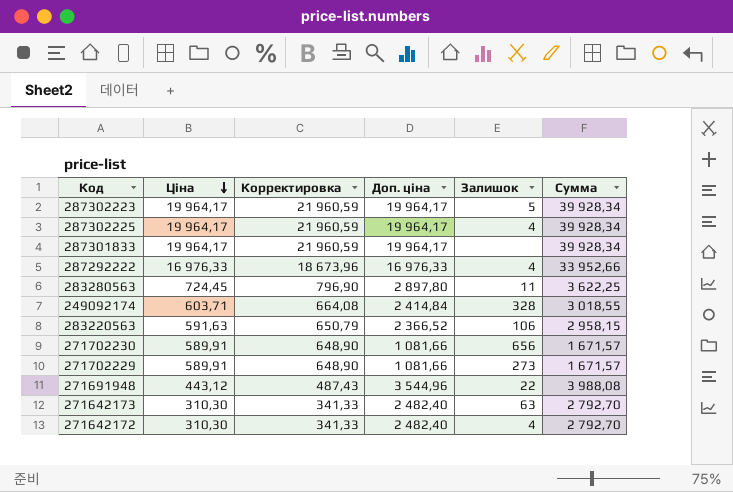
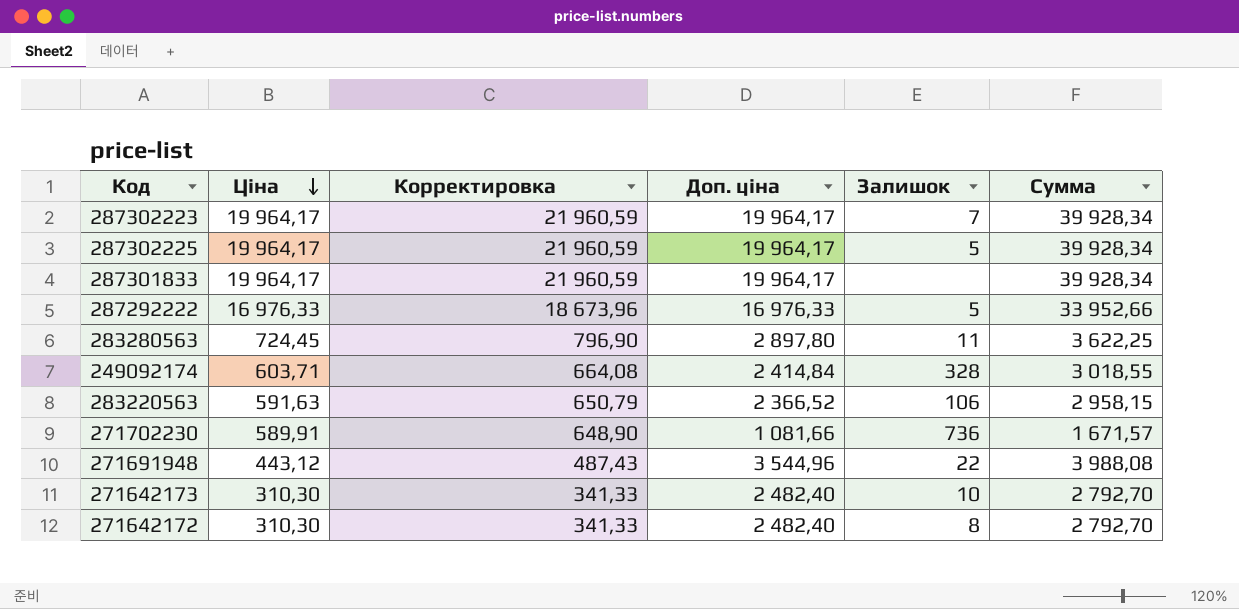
row 271702229: 589,91 | 648,90 | 1 081,66 | 273 | 1 671,57 -> none
287302223 | Залишок: 5 -> 7
287302225 | Залишок: 4 -> 5
287292222 | Залишок: 4 -> 5
271702230 | Залишок: 656 -> 736
271642173 | Залишок: 63 -> 10
271642172 | Залишок: 4 -> 8

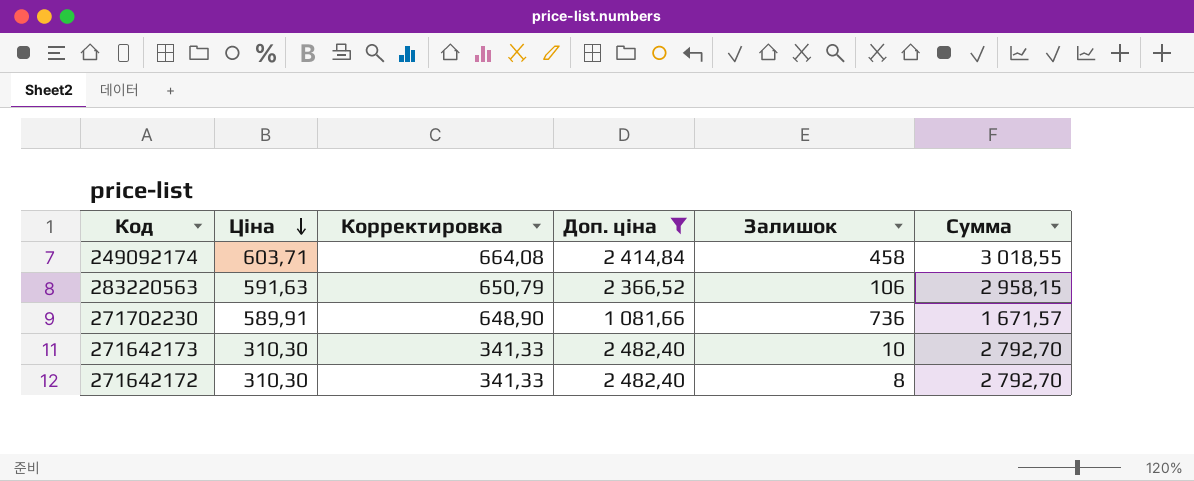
filter: none -> Доп. ціна <= 2 482,40
249092174 | Залишок: 328 -> 458

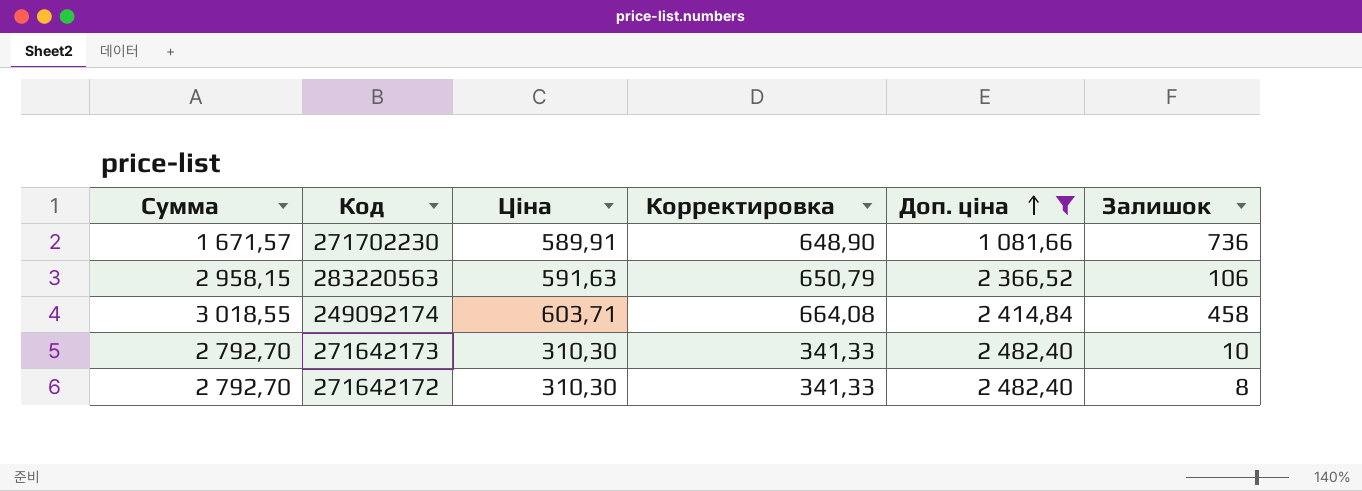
row order: Ціна descending -> Доп. ціна ascending
column Сумма | position: 6 -> 1

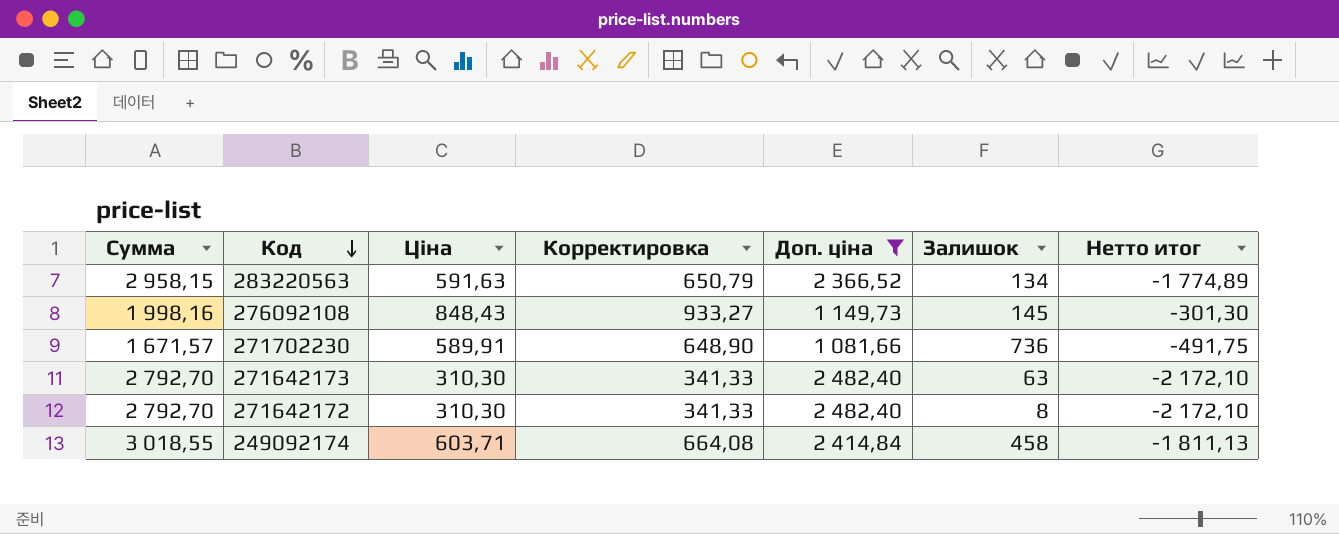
row order: Доп. ціна ascending -> Код descending
column Нетто итог | formula: none -> [Ціна] - [Доп. ціна]
283220563 | Залишок: 106 -> 134
row 276092108: none -> 1 998,16 | 848,43 | 933,27 | 1 149,73 | 145 | -301,30
271642173 | Залишок: 10 -> 63

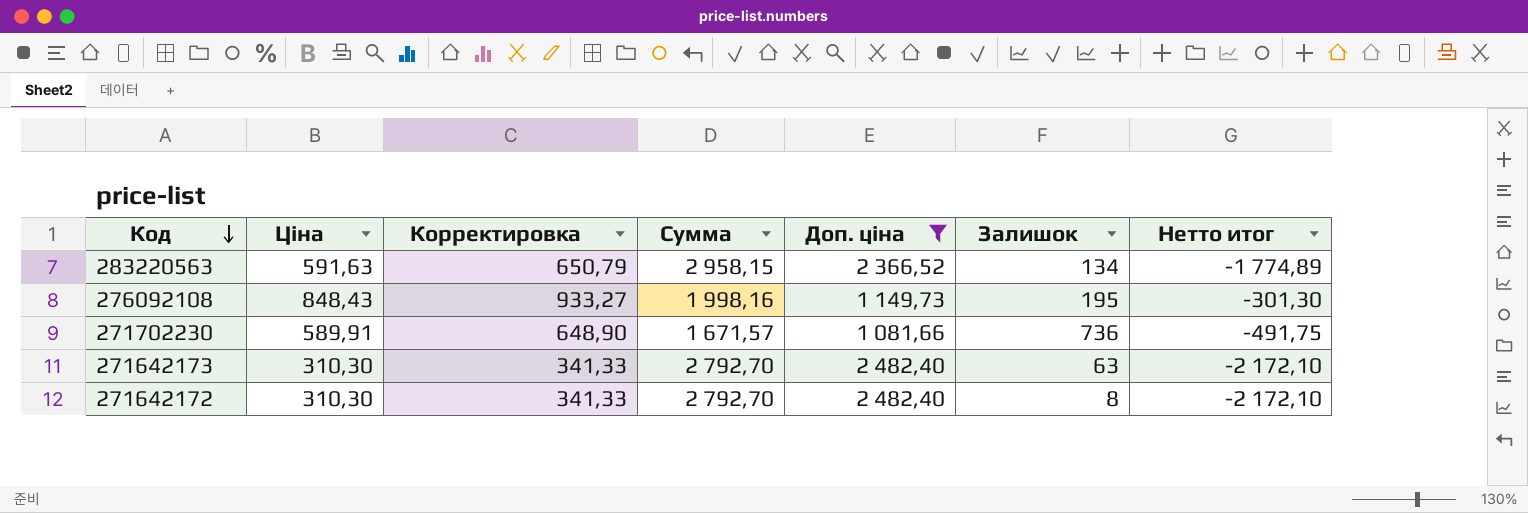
column Сумма | position: 1 -> 4
row 249092174: 3 018,55 | 603,71 | 664,08 | 2 414,84 | 458 | -1 811,13 -> none
276092108 | Залишок: 145 -> 195

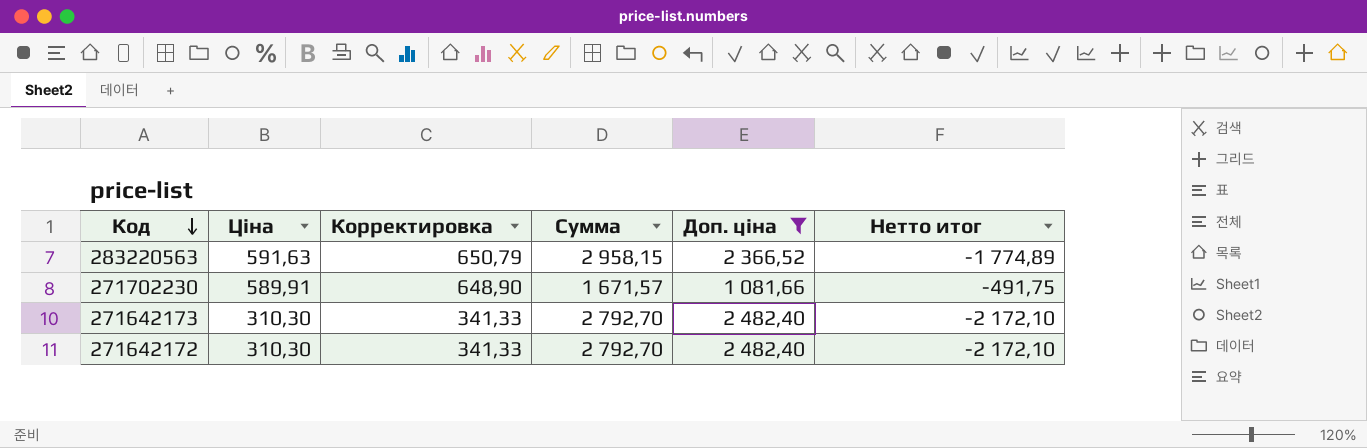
column Залишок | position: 6 -> none
row 276092108: 848,43 | 933,27 | 1 998,16 | 1 149,73 | 195 | -301,30 -> none

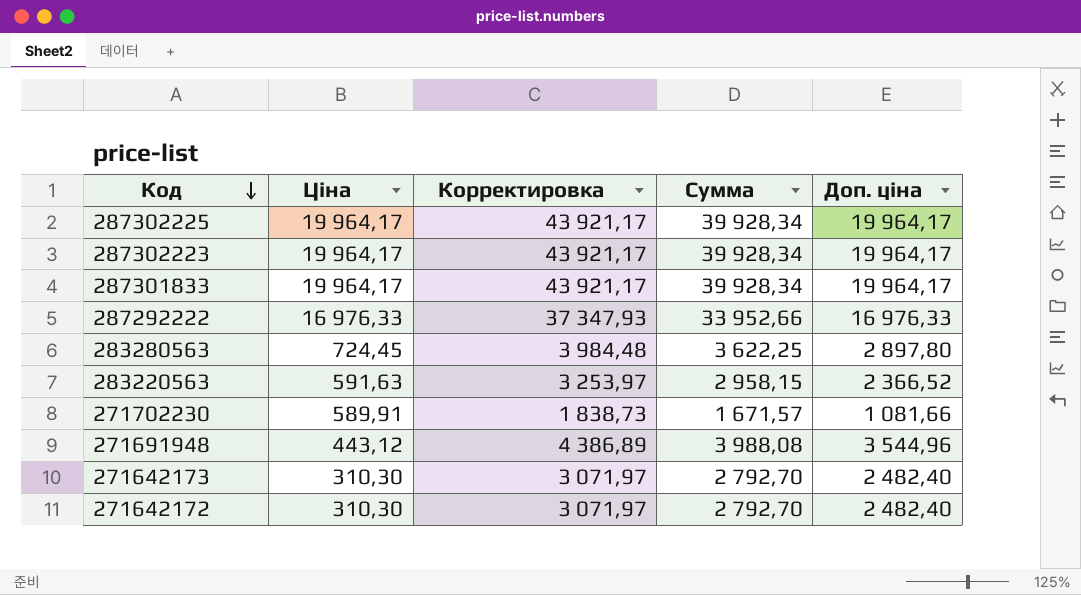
filter: Доп. ціна <= 2 482,40 -> none
column Нетто итог | formula: [Ціна] - [Доп. ціна] -> none
column Корректировка | formula: [Ціна] * 1,1 -> [Сумма] * 1,1

